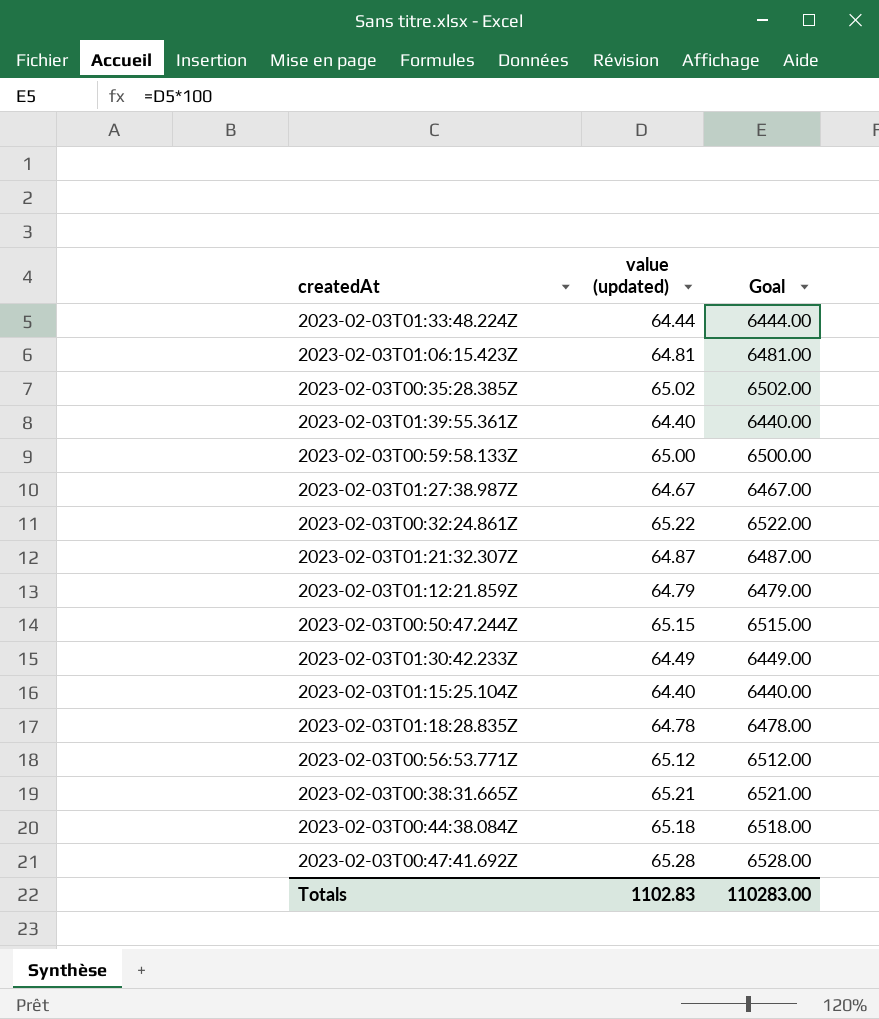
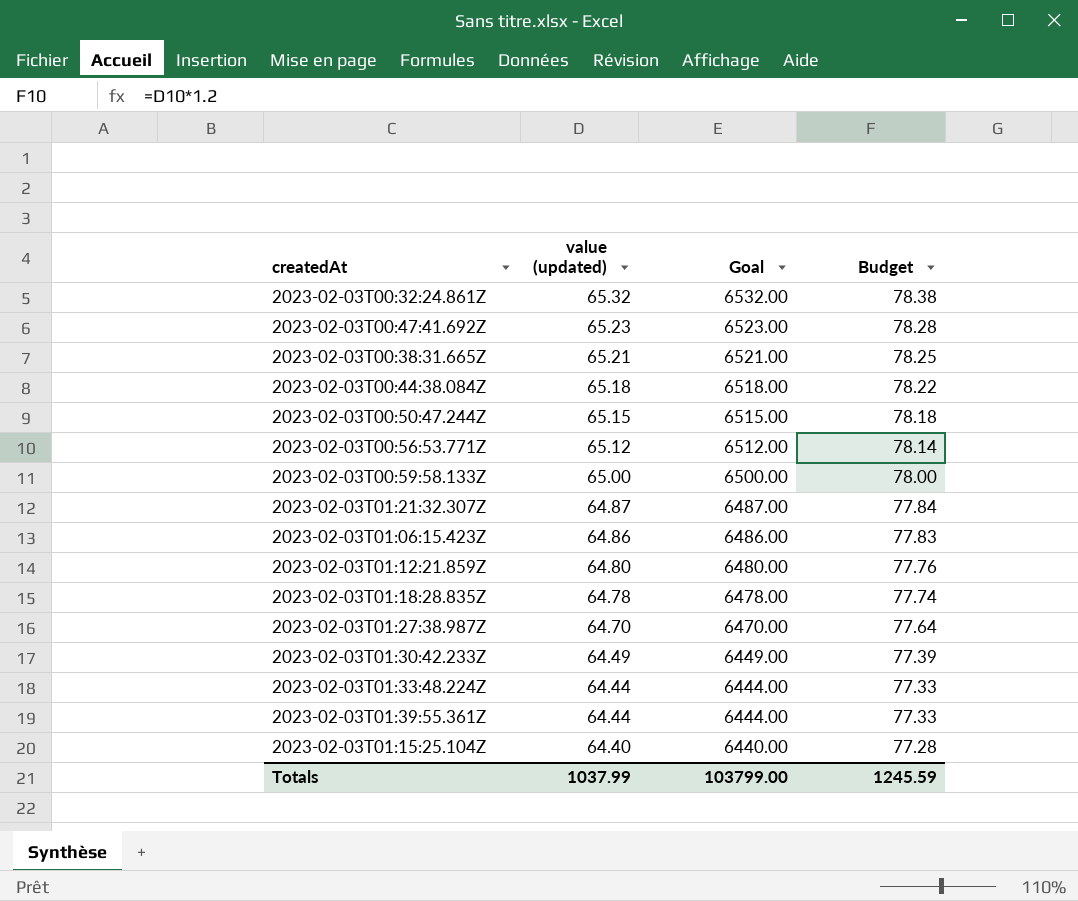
row order: none -> value (updated) descending
column Budget | formula: none -> [value (updated)] * 1.2
row 2023-02-03T00:35:28.385Z: 65.02 | 6502.00 -> none
2023-02-03T00:32:24.861Z | value (updated): 65.22 -> 65.32
2023-02-03T00:32:24.861Z | Goal: 6522.00 -> 6532.00
2023-02-03T00:47:41.692Z | value (updated): 65.28 -> 65.23
2023-02-03T00:47:41.692Z | Goal: 6528.00 -> 6523.00
2023-02-03T01:06:15.423Z | value (updated): 64.81 -> 64.86
2023-02-03T01:06:15.423Z | Goal: 6481.00 -> 6486.00
2023-02-03T01:12:21.859Z | value (updated): 64.79 -> 64.80
2023-02-03T01:12:21.859Z | Goal: 6479.00 -> 6480.00
2023-02-03T01:27:38.987Z | value (updated): 64.67 -> 64.70
2023-02-03T01:27:38.987Z | Goal: 6467.00 -> 6470.00
2023-02-03T01:39:55.361Z | value (updated): 64.40 -> 64.44
2023-02-03T01:39:55.361Z | Goal: 6440.00 -> 6444.00
Totals | value (updated): 1102.83 -> 1037.99
Totals | Goal: 110283.00 -> 103799.00

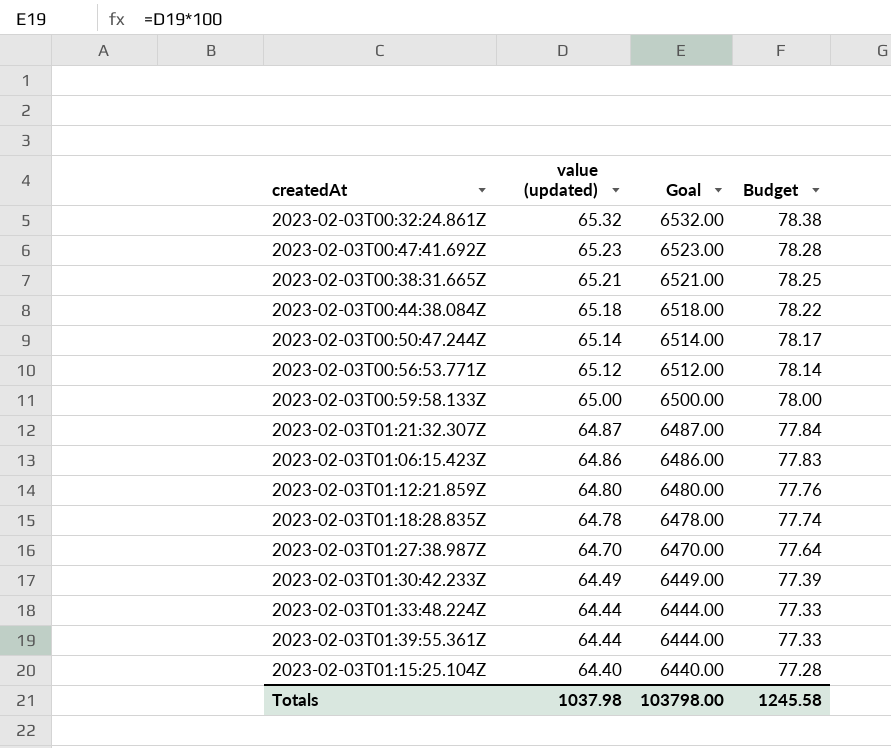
2023-02-03T00:50:47.244Z | value (updated): 65.15 -> 65.14
2023-02-03T00:50:47.244Z | Goal: 6515.00 -> 6514.00
2023-02-03T00:50:47.244Z | Budget: 78.18 -> 78.17
Totals | value (updated): 1037.99 -> 1037.98
Totals | Goal: 103799.00 -> 103798.00
Totals | Budget: 1245.59 -> 1245.58

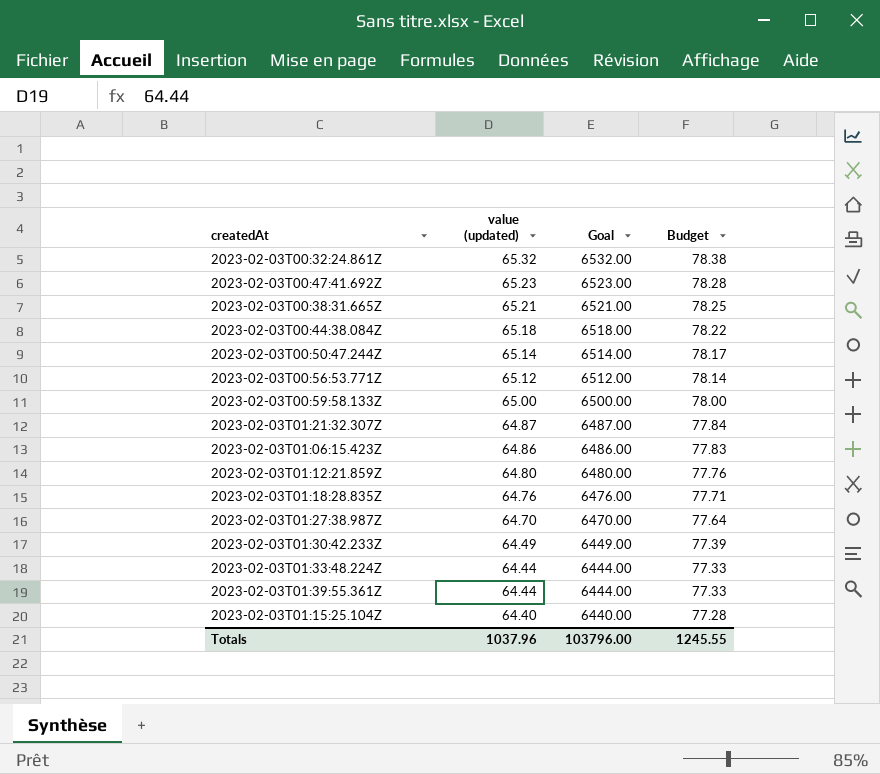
2023-02-03T01:18:28.835Z | value (updated): 64.78 -> 64.76
2023-02-03T01:18:28.835Z | Goal: 6478.00 -> 6476.00
2023-02-03T01:18:28.835Z | Budget: 77.74 -> 77.71
Totals | value (updated): 1037.98 -> 1037.96
Totals | Goal: 103798.00 -> 103796.00
Totals | Budget: 1245.58 -> 1245.55

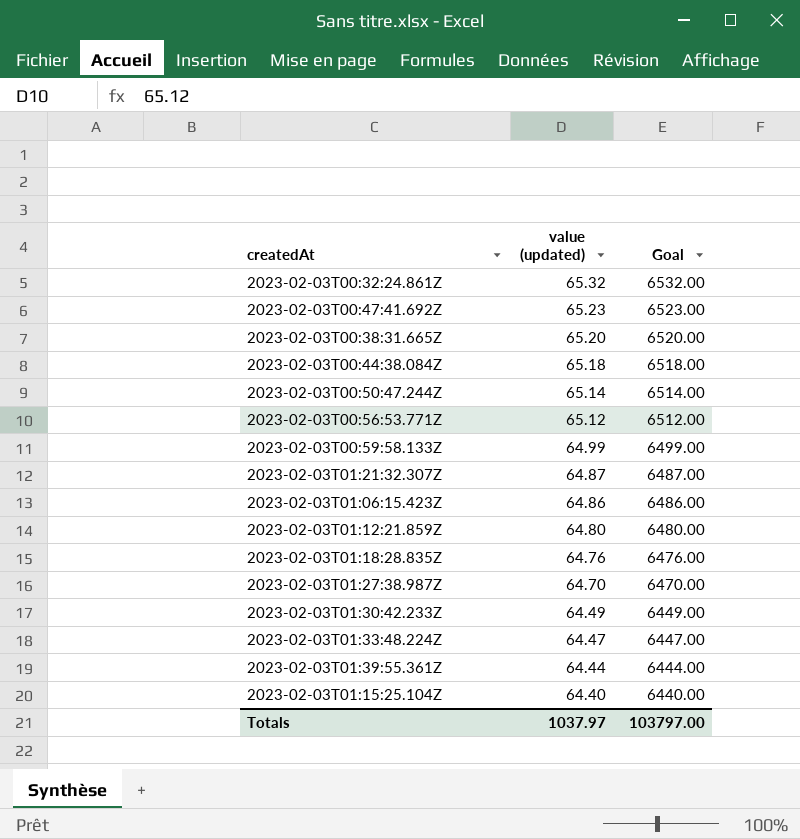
column Budget | formula: [value (updated)] * 1.2 -> none
2023-02-03T00:38:31.665Z | value (updated): 65.21 -> 65.20
2023-02-03T00:38:31.665Z | Goal: 6521.00 -> 6520.00
2023-02-03T00:59:58.133Z | value (updated): 65.00 -> 64.99
2023-02-03T00:59:58.133Z | Goal: 6500.00 -> 6499.00
2023-02-03T01:33:48.224Z | value (updated): 64.44 -> 64.47
2023-02-03T01:33:48.224Z | Goal: 6444.00 -> 6447.00
Totals | value (updated): 1037.96 -> 1037.97
Totals | Goal: 103796.00 -> 103797.00

